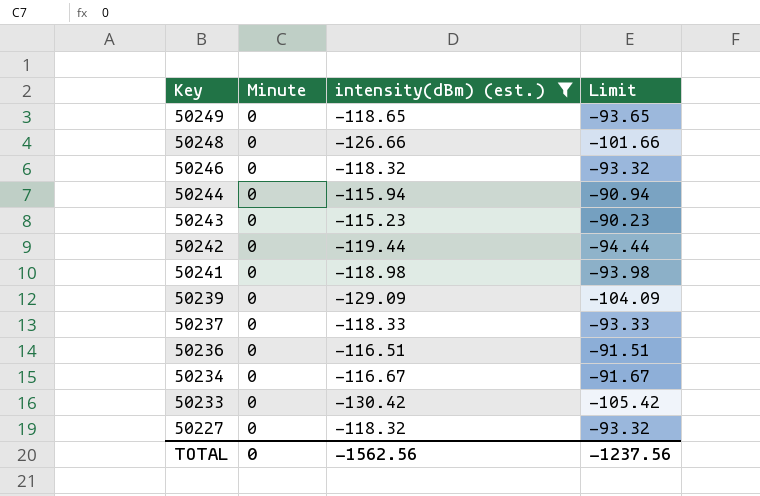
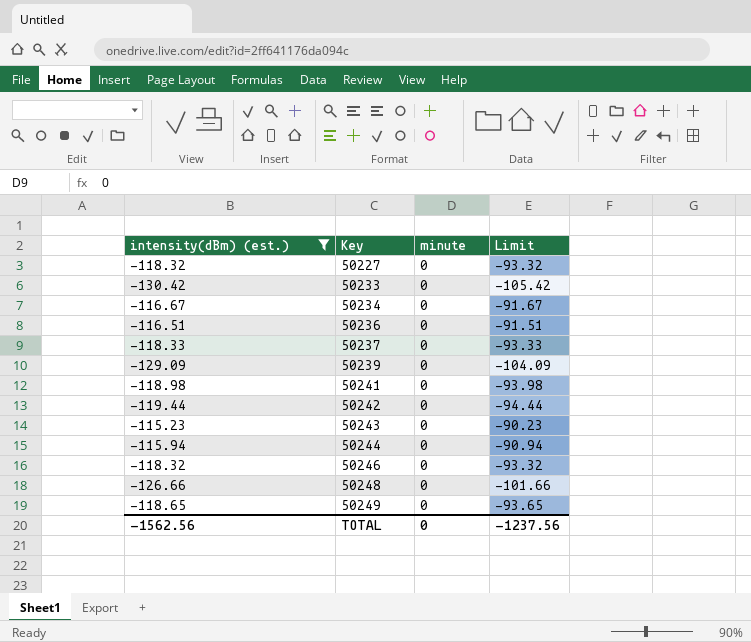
row order: Key descending -> Key ascending
column intensity(dBm) (est.) | position: 3 -> 1
column name: Minute -> minute

